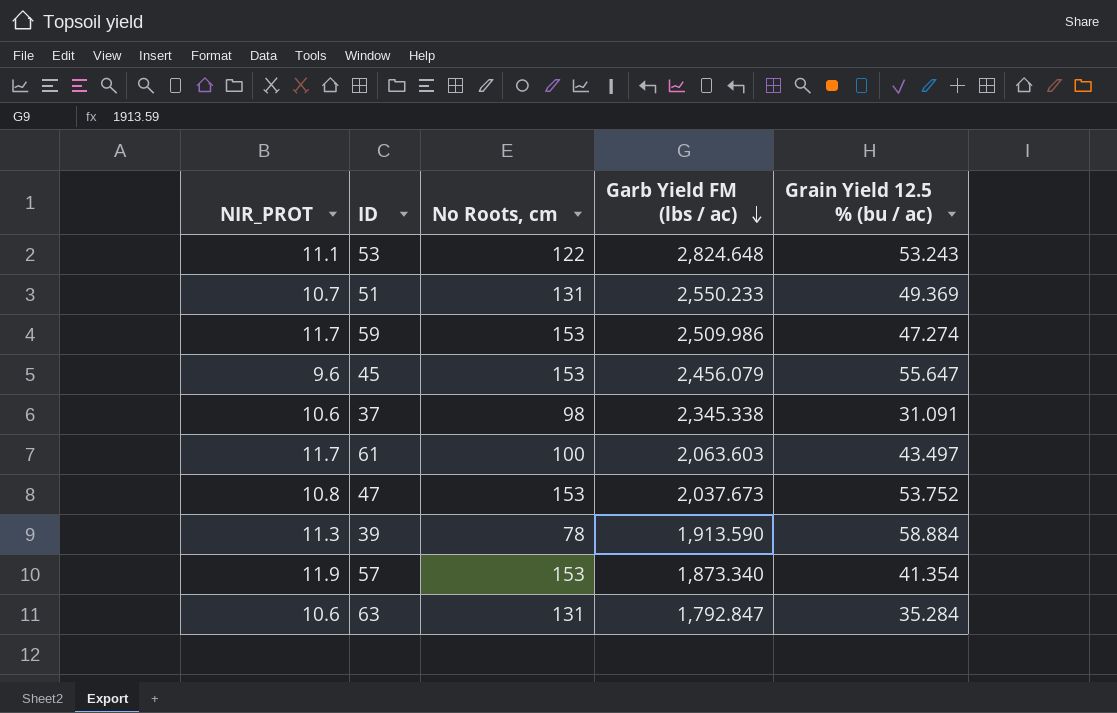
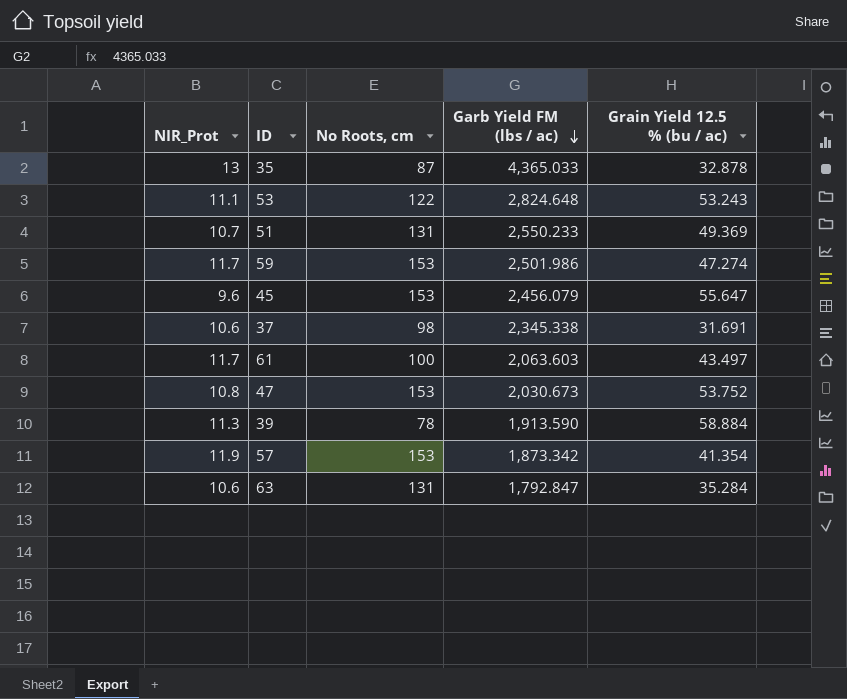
column name: NIR_PROT -> NIR_Prot
row 35: none -> 13 | 87 | 4,365.033 | 32.878
59 | Garb Yield FM (lbs / ac): 2,509.986 -> 2,501.986
37 | Grain Yield 12.5 % (bu / ac): 31.091 -> 31.691
47 | Garb Yield FM (lbs / ac): 2,037.673 -> 2,030.673
57 | Garb Yield FM (lbs / ac): 1,873.340 -> 1,873.342

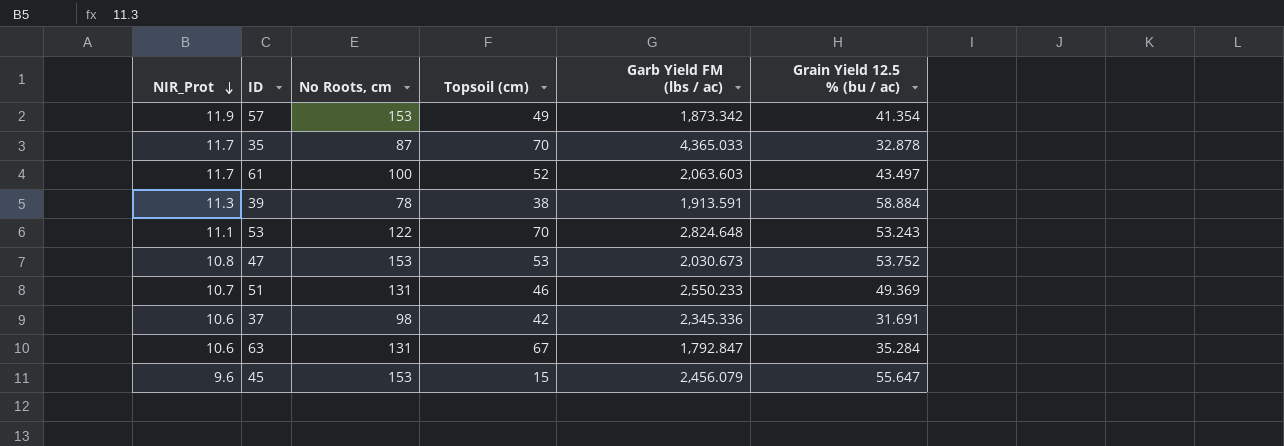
row order: Garb Yield FM (lbs / ac) descending -> NIR_Prot descending
column Topsoil (cm) | position: none -> 4
row 59: 11.7 | 153 | 2,501.986 | 47.274 -> none
35 | NIR_Prot: 13 -> 11.7
39 | Garb Yield FM (lbs / ac): 1,913.590 -> 1,913.591
37 | Garb Yield FM (lbs / ac): 2,345.338 -> 2,345.336

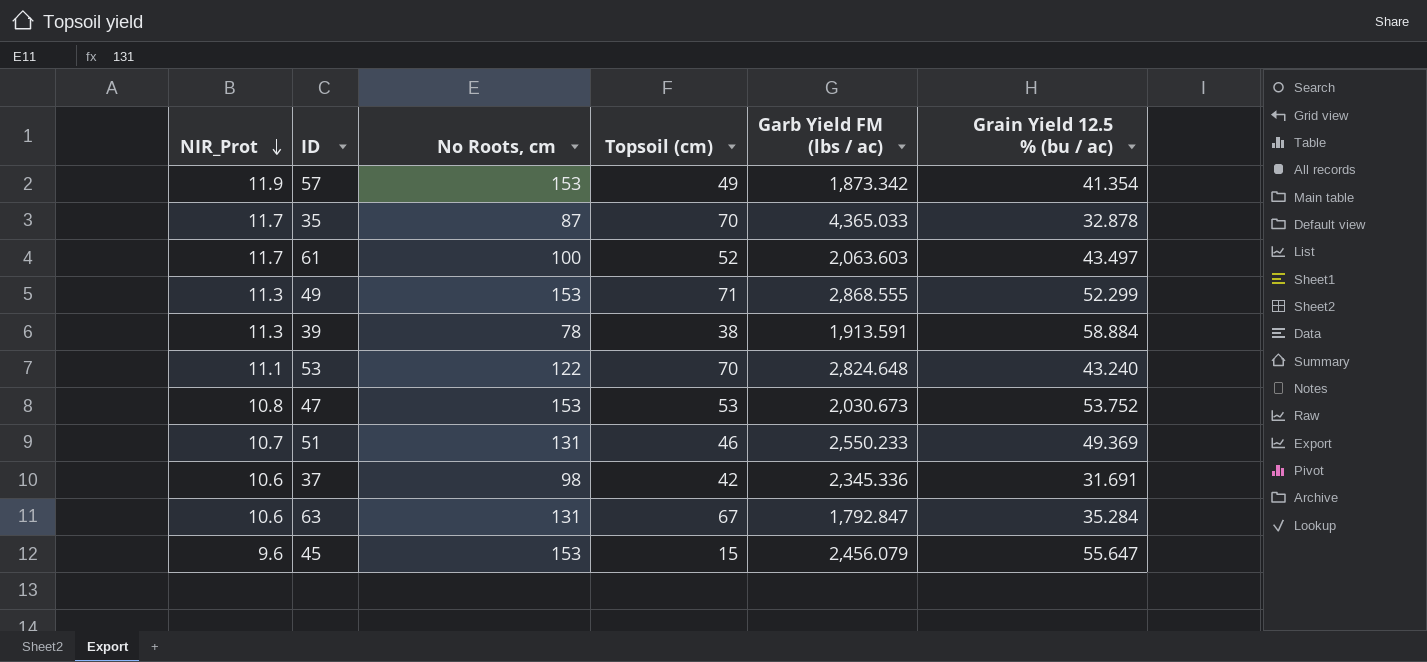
row 49: none -> 11.3 | 153 | 71 | 2,868.555 | 52.299
53 | Grain Yield 12.5 % (bu / ac): 53.243 -> 43.240

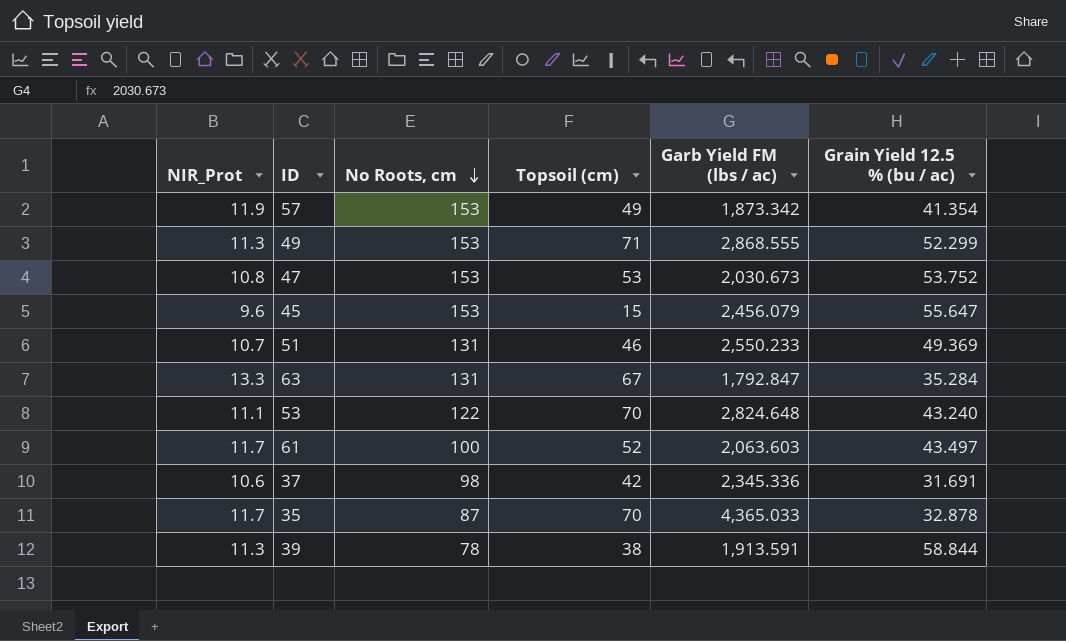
row order: NIR_Prot descending -> No Roots, cm descending
63 | NIR_Prot: 10.6 -> 13.3
39 | Grain Yield 12.5 % (bu / ac): 58.884 -> 58.844

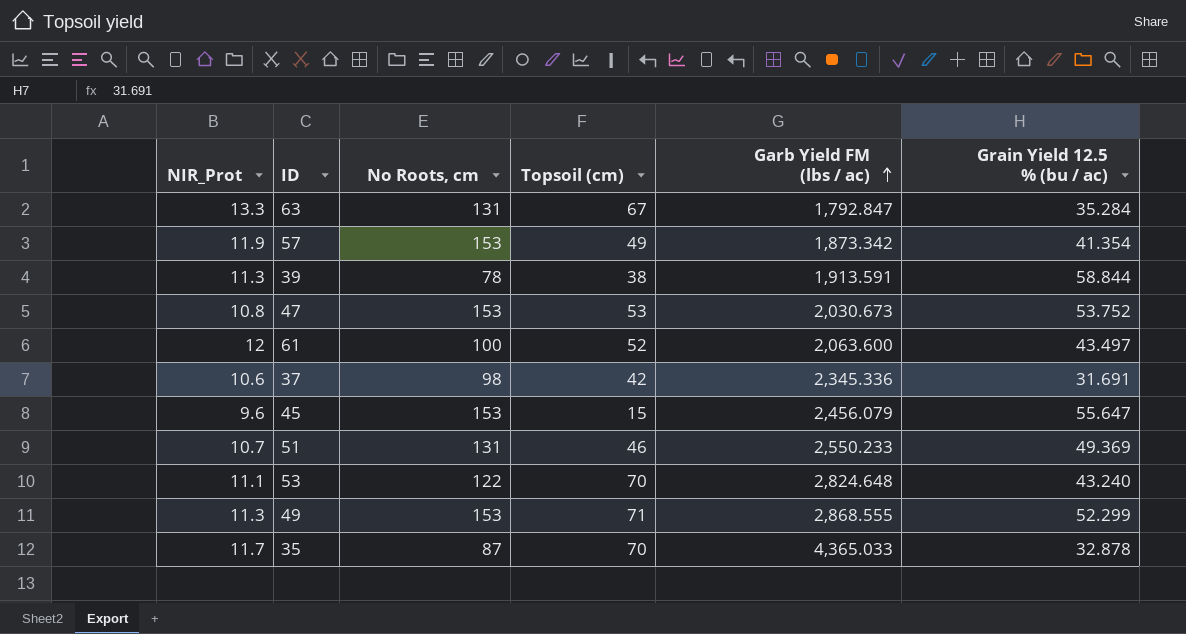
row order: No Roots, cm descending -> Garb Yield FM (lbs / ac) ascending
61 | NIR_Prot: 11.7 -> 12
61 | Garb Yield FM (lbs / ac): 2,063.603 -> 2,063.600

